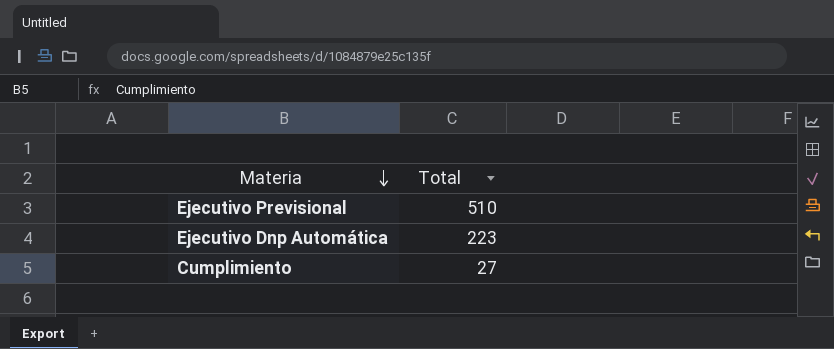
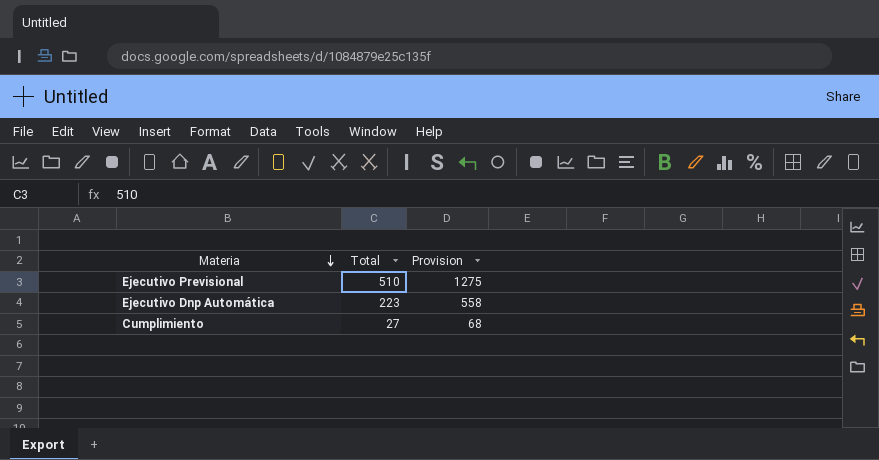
column Provision | formula: none -> [Total] * 2.5

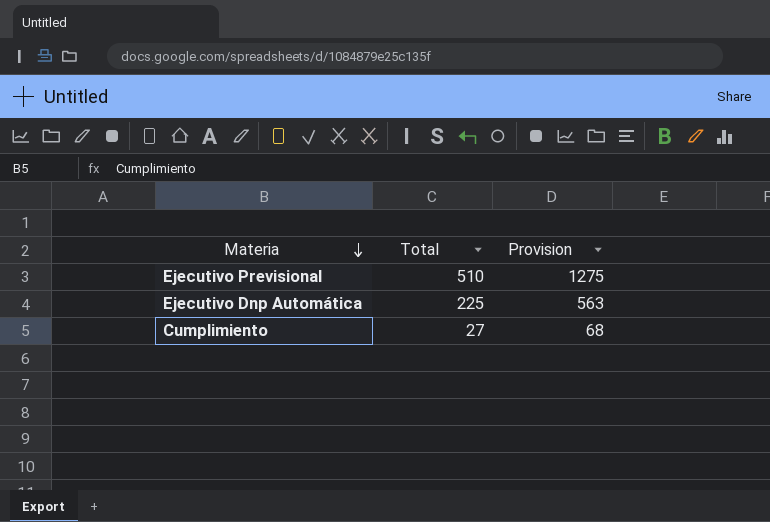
Ejecutivo Dnp Automática | Total: 223 -> 225
Ejecutivo Dnp Automática | Provision: 558 -> 563

